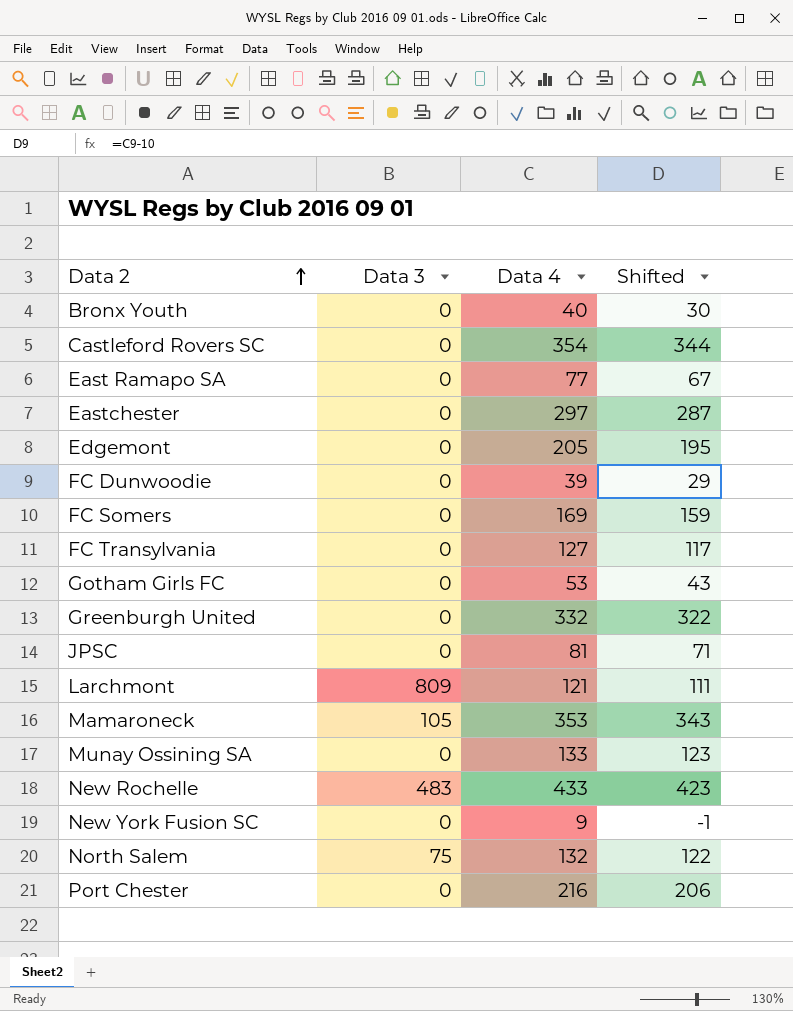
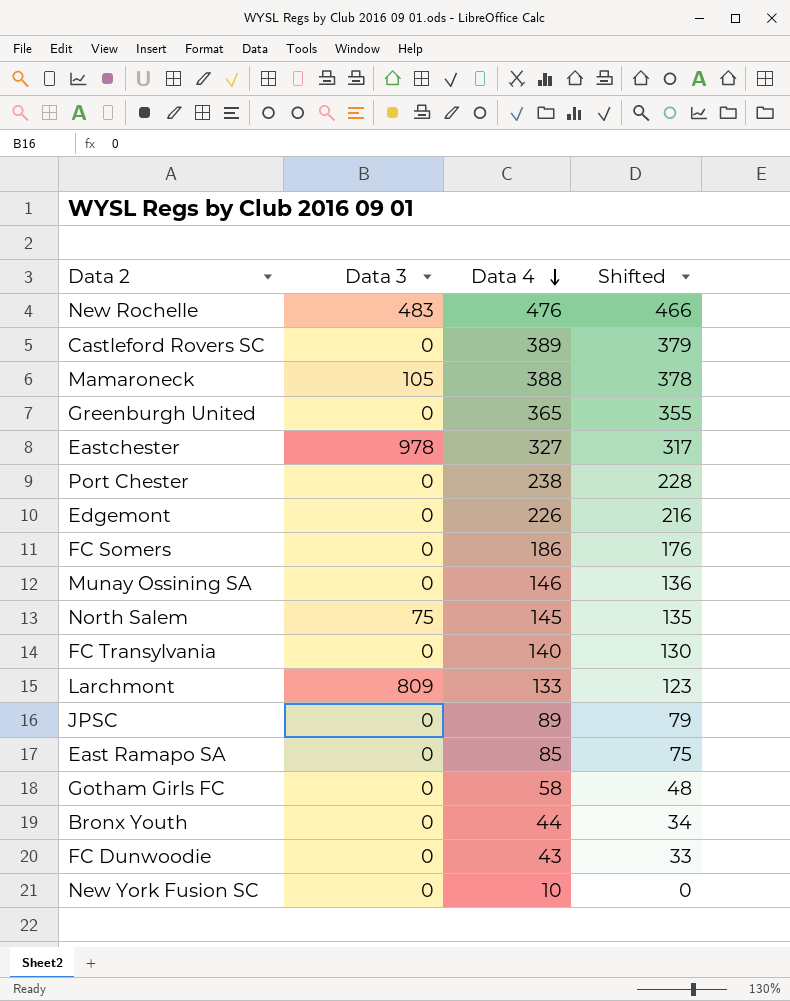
row order: Data 2 ascending -> Data 4 descending
New Rochelle | Data 4: 433 -> 476
New Rochelle | Shifted: 423 -> 466
Castleford Rovers SC | Data 4: 354 -> 389
Castleford Rovers SC | Shifted: 344 -> 379
Mamaroneck | Data 4: 353 -> 388
Mamaroneck | Shifted: 343 -> 378
Greenburgh United | Data 4: 332 -> 365
Greenburgh United | Shifted: 322 -> 355
Eastchester | Data 3: 0 -> 978
Eastchester | Data 4: 297 -> 327
Eastchester | Shifted: 287 -> 317
Port Chester | Data 4: 216 -> 238
Port Chester | Shifted: 206 -> 228
Edgemont | Data 4: 205 -> 226
Edgemont | Shifted: 195 -> 216
FC Somers | Data 4: 169 -> 186
FC Somers | Shifted: 159 -> 176
Munay Ossining SA | Data 4: 133 -> 146
Munay Ossining SA | Shifted: 123 -> 136
North Salem | Data 4: 132 -> 145
North Salem | Shifted: 122 -> 135
FC Transylvania | Data 4: 127 -> 140
FC Transylvania | Shifted: 117 -> 130
Larchmont | Data 4: 121 -> 133
Larchmont | Shifted: 111 -> 123
JPSC | Data 4: 81 -> 89
JPSC | Shifted: 71 -> 79
East Ramapo SA | Data 4: 77 -> 85
East Ramapo SA | Shifted: 67 -> 75
Gotham Girls FC | Data 4: 53 -> 58
Gotham Girls FC | Shifted: 43 -> 48
Bronx Youth | Data 4: 40 -> 44
Bronx Youth | Shifted: 30 -> 34
FC Dunwoodie | Data 4: 39 -> 43
FC Dunwoodie | Shifted: 29 -> 33
New York Fusion SC | Data 4: 9 -> 10
New York Fusion SC | Shifted: -1 -> 0

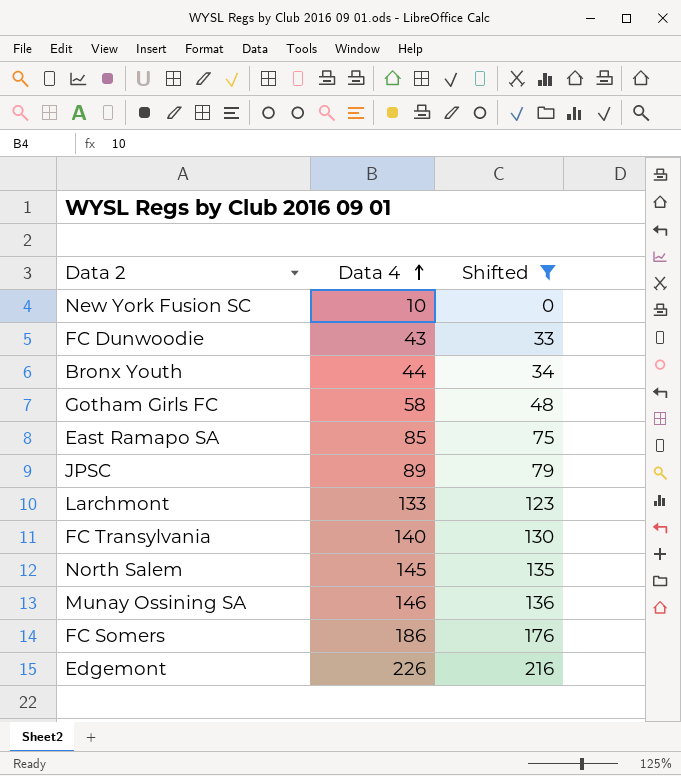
filter: none -> Shifted <= 216
row order: Data 4 descending -> Data 4 ascending
column Data 3 | position: 2 -> none

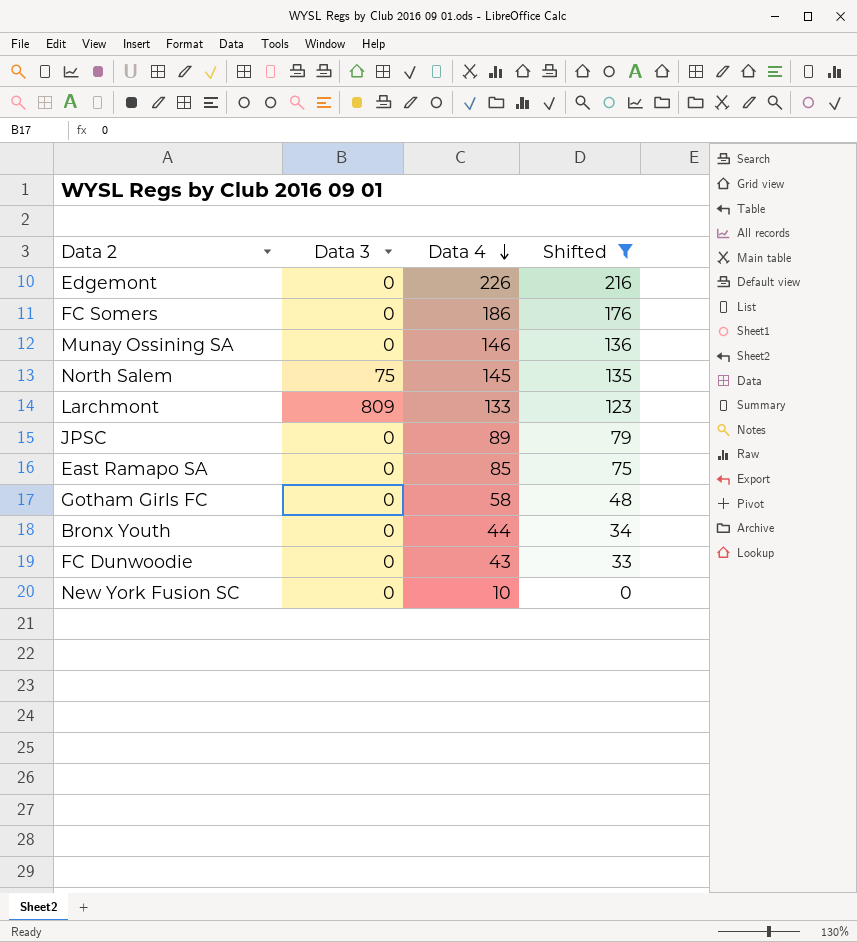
row order: Data 4 ascending -> Data 4 descending
column Data 3 | position: none -> 2
row FC Transylvania: 140 | 130 -> none

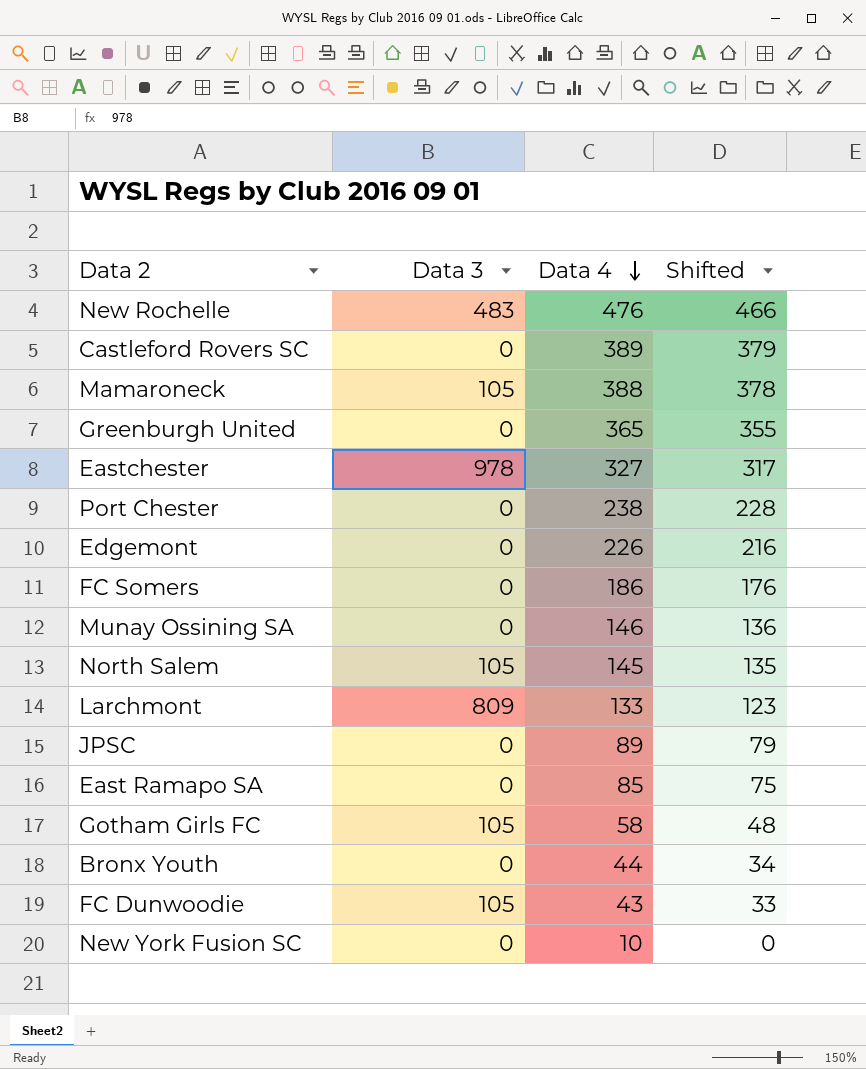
filter: Shifted <= 216 -> none
North Salem | Data 3: 75 -> 105
Gotham Girls FC | Data 3: 0 -> 105
FC Dunwoodie | Data 3: 0 -> 105

